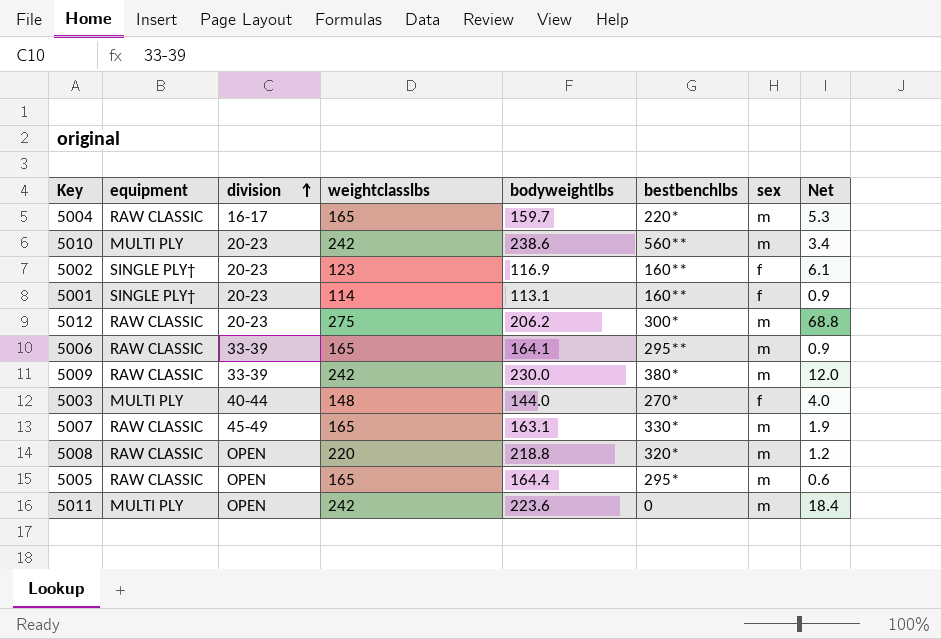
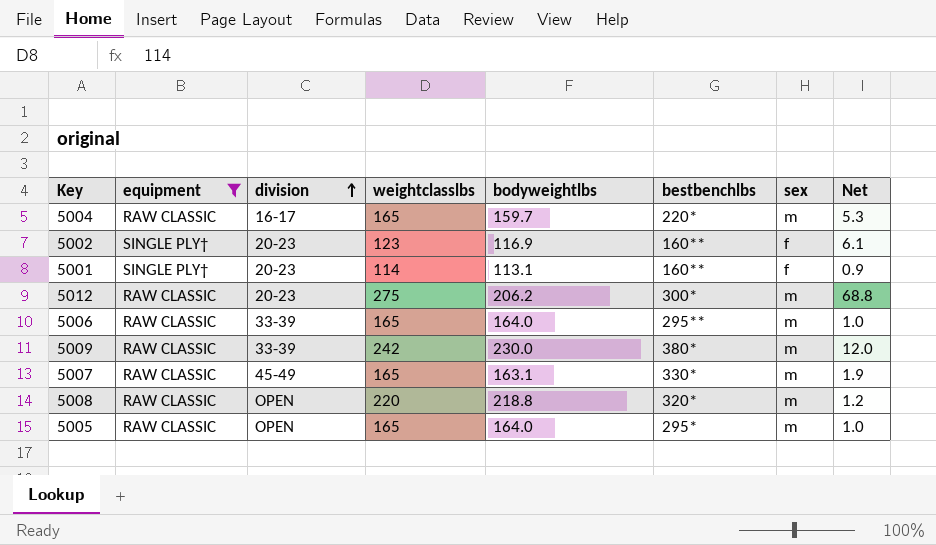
filter: none -> equipment != MULTI PLY
5006 | bodyweightlbs: 164.1 -> 164.0
5006 | Net: 0.9 -> 1.0
5005 | bodyweightlbs: 164.4 -> 164.0
5005 | Net: 0.6 -> 1.0

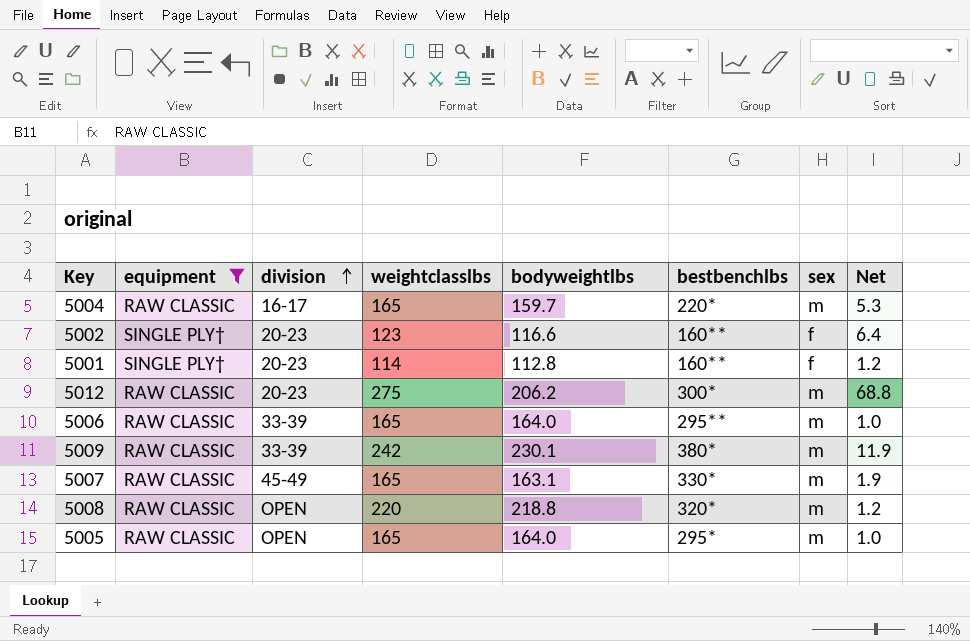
5002 | bodyweightlbs: 116.9 -> 116.6
5002 | Net: 6.1 -> 6.4
5001 | bodyweightlbs: 113.1 -> 112.8
5001 | Net: 0.9 -> 1.2
5009 | bodyweightlbs: 230.0 -> 230.1
5009 | Net: 12.0 -> 11.9

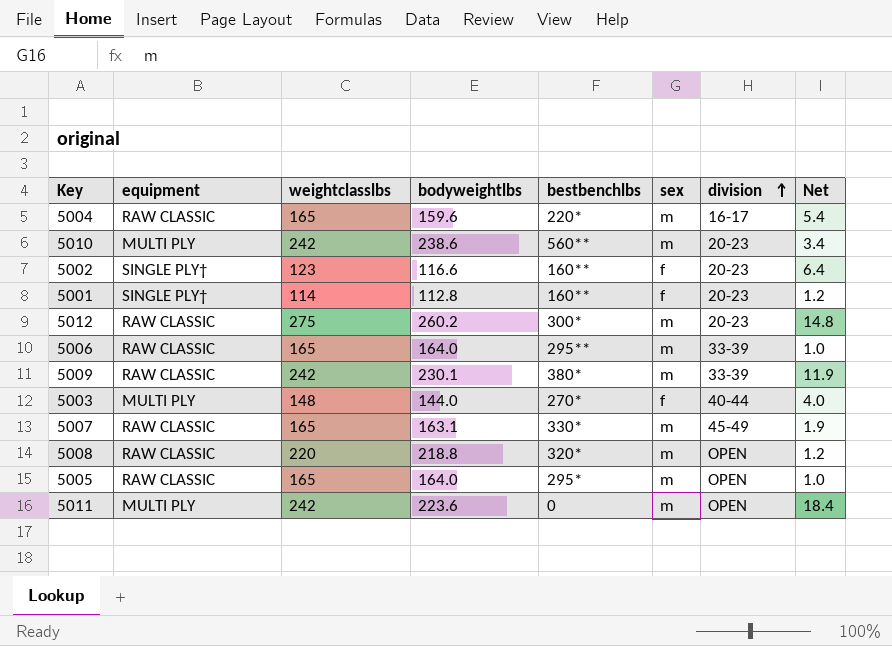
filter: equipment != MULTI PLY -> none
column division | position: 3 -> 7
5004 | bodyweightlbs: 159.7 -> 159.6
5004 | Net: 5.3 -> 5.4
5012 | bodyweightlbs: 206.2 -> 260.2
5012 | Net: 68.8 -> 14.8

